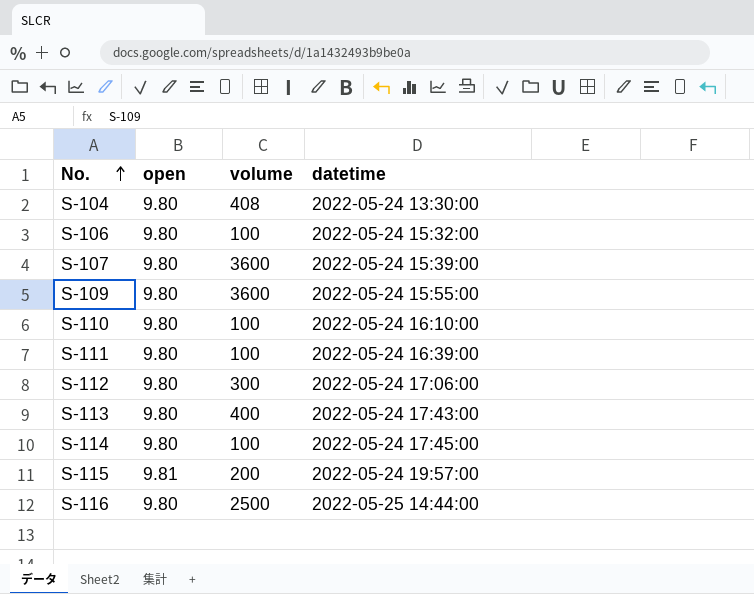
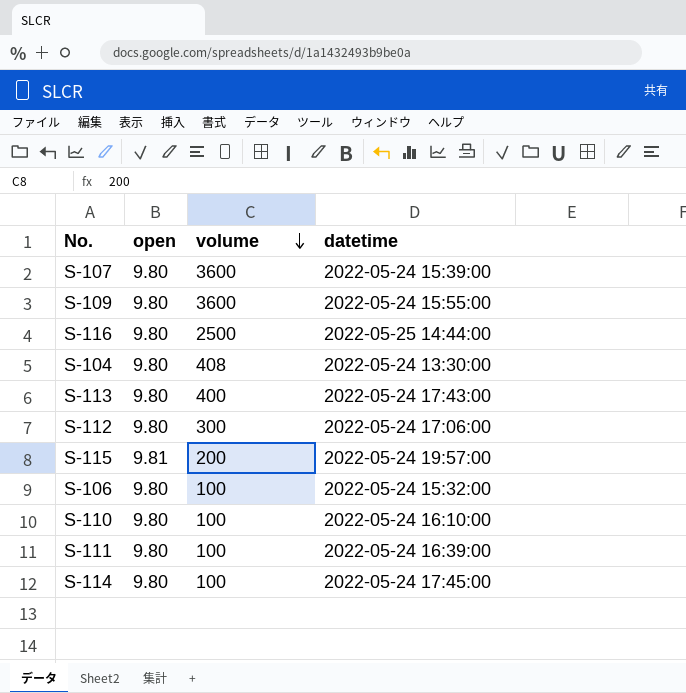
row order: No. ascending -> volume descending

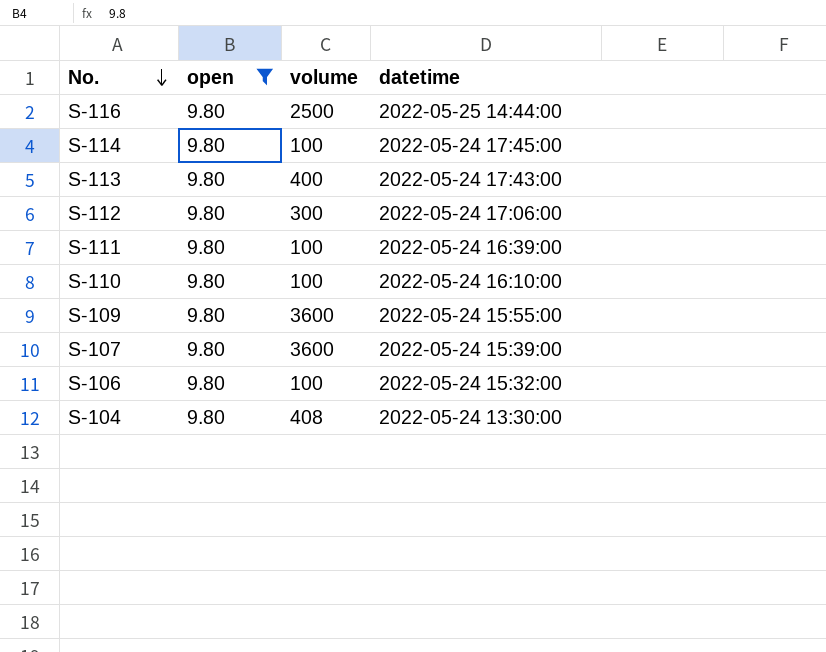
filter: none -> open = 9.80
row order: volume descending -> No. descending

